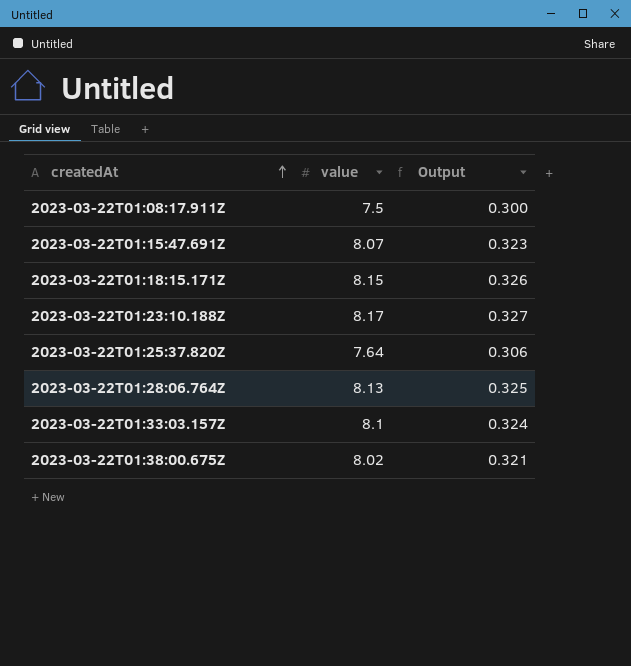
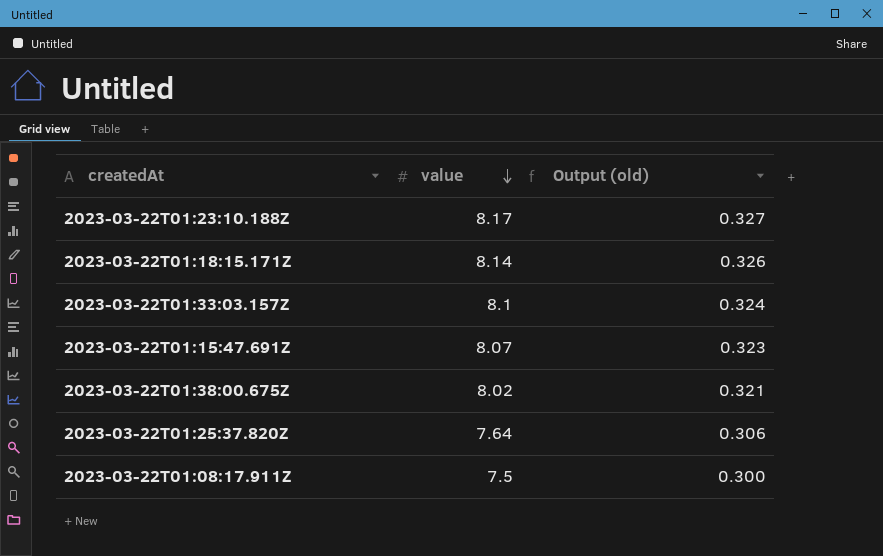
row order: createdAt ascending -> value descending
column name: Output -> Output (old)
row 2023-03-22T01:28:06.764Z: 8.13 | 0.325 -> none
2023-03-22T01:18:15.171Z | value: 8.15 -> 8.14

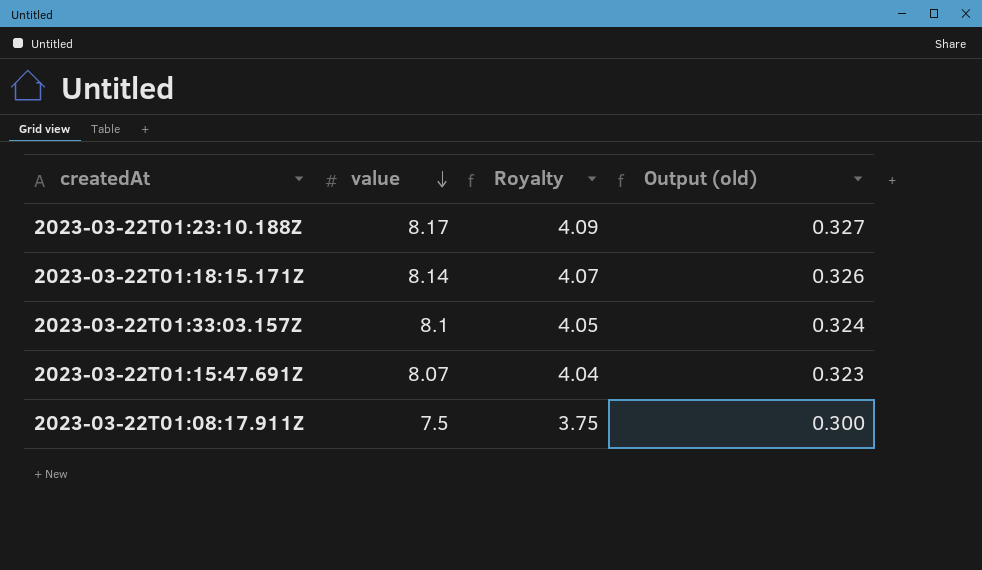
column Royalty | formula: none -> [value] * 0.5
row 2023-03-22T01:38:00.675Z: 8.02 | 0.321 -> none
row 2023-03-22T01:25:37.820Z: 7.64 | 0.306 -> none

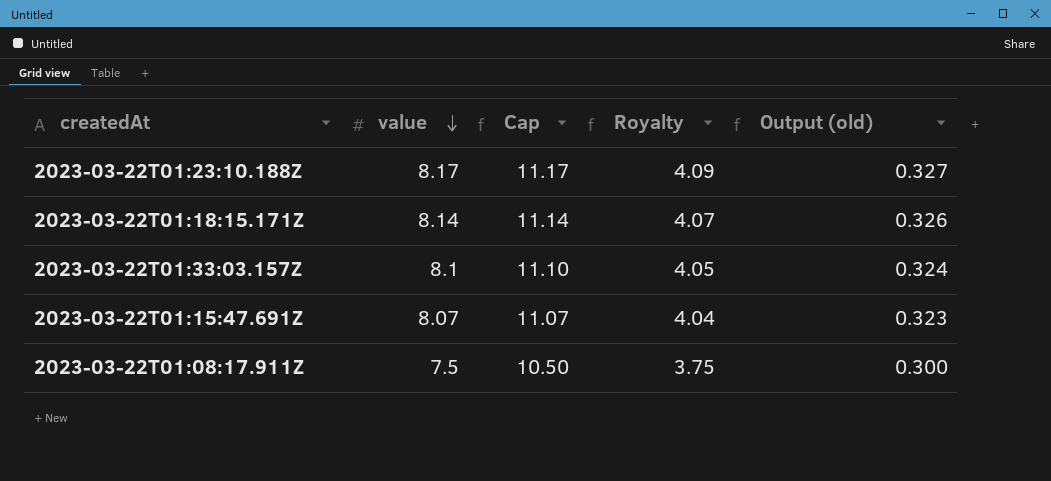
column Cap | formula: none -> [value] + 3

